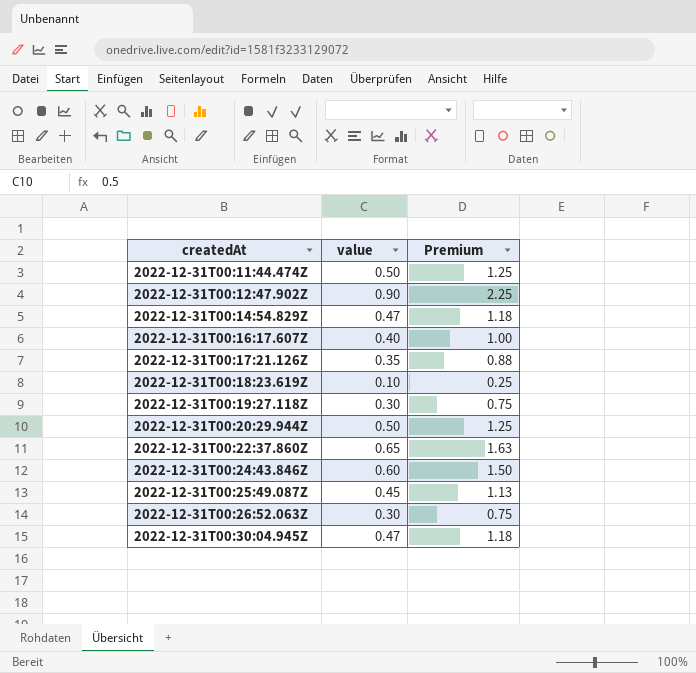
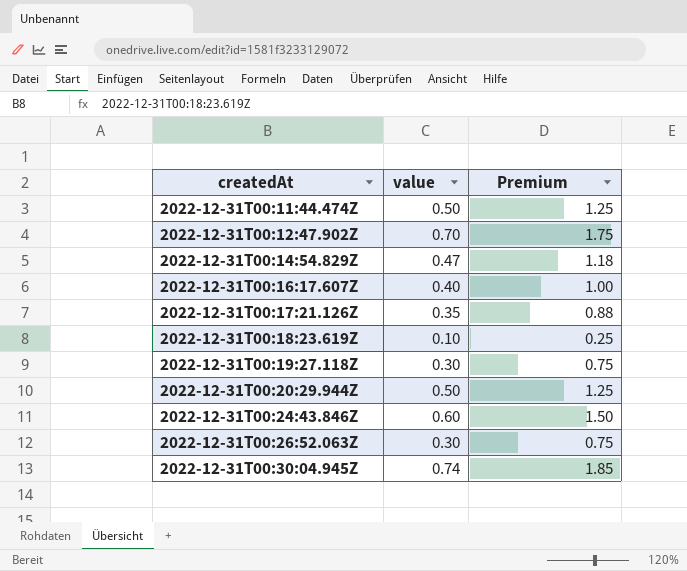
row 2022-12-31T00:22:37.860Z: 0.65 | 1.63 -> none
row 2022-12-31T00:25:49.087Z: 0.45 | 1.13 -> none
2022-12-31T00:12:47.902Z | value: 0.90 -> 0.70
2022-12-31T00:12:47.902Z | Premium: 2.25 -> 1.75
2022-12-31T00:30:04.945Z | value: 0.47 -> 0.74
2022-12-31T00:30:04.945Z | Premium: 1.18 -> 1.85

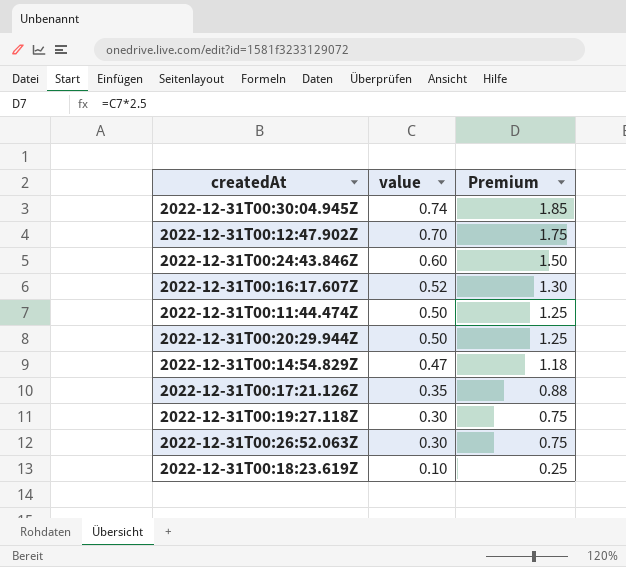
row order: createdAt ascending -> value descending
2022-12-31T00:16:17.607Z | value: 0.40 -> 0.52
2022-12-31T00:16:17.607Z | Premium: 1.00 -> 1.30

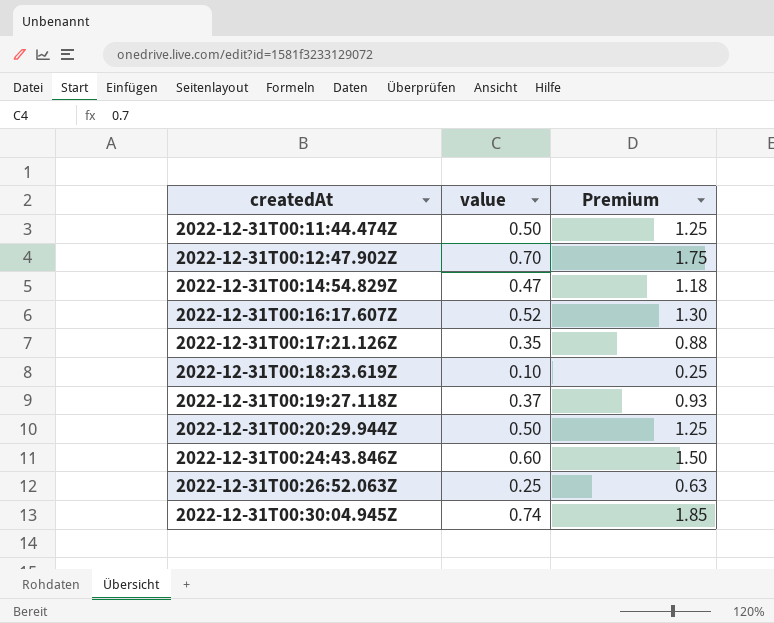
row order: value descending -> createdAt ascending
2022-12-31T00:19:27.118Z | value: 0.30 -> 0.37
2022-12-31T00:19:27.118Z | Premium: 0.75 -> 0.93
2022-12-31T00:26:52.063Z | value: 0.30 -> 0.25
2022-12-31T00:26:52.063Z | Premium: 0.75 -> 0.63

